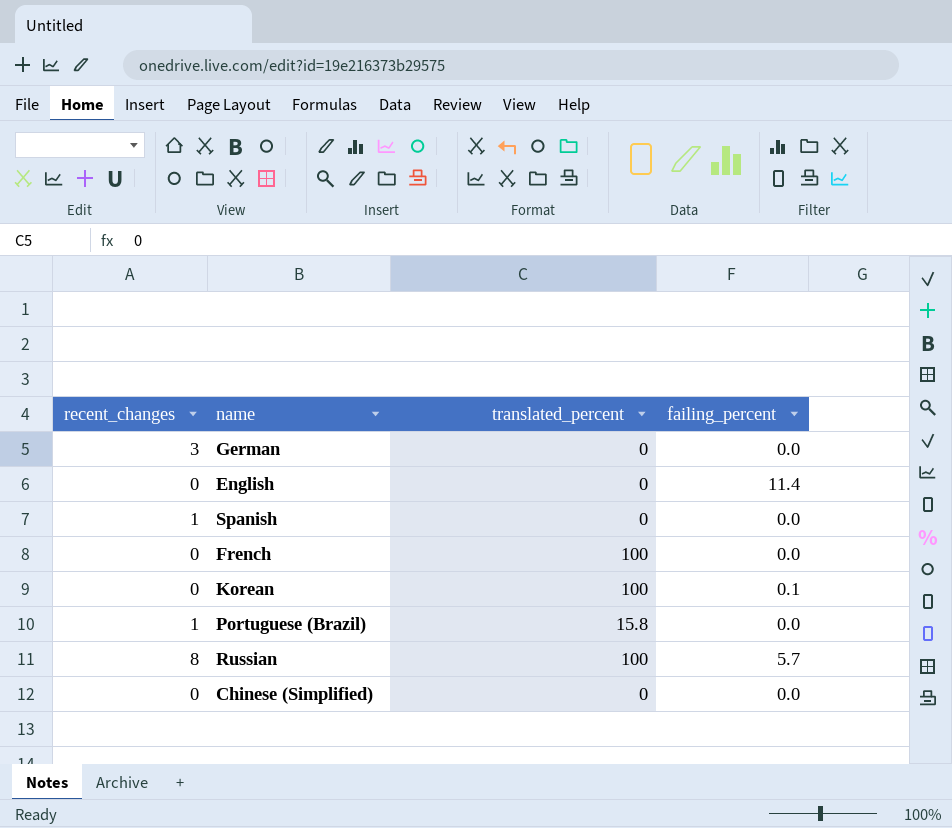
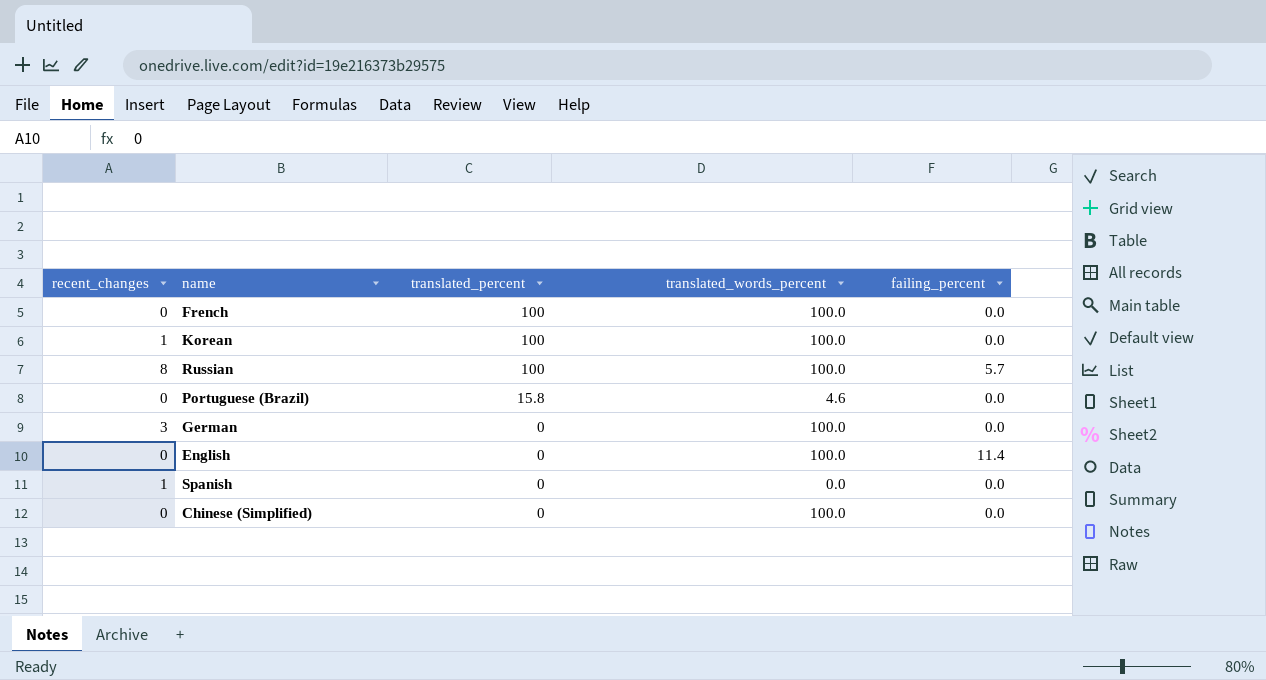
row order: none -> translated_percent descending
column translated_words_percent | position: none -> 4
Korean | recent_changes: 0 -> 1
Korean | failing_percent: 0.1 -> 0.0
Portuguese (Brazil) | recent_changes: 1 -> 0

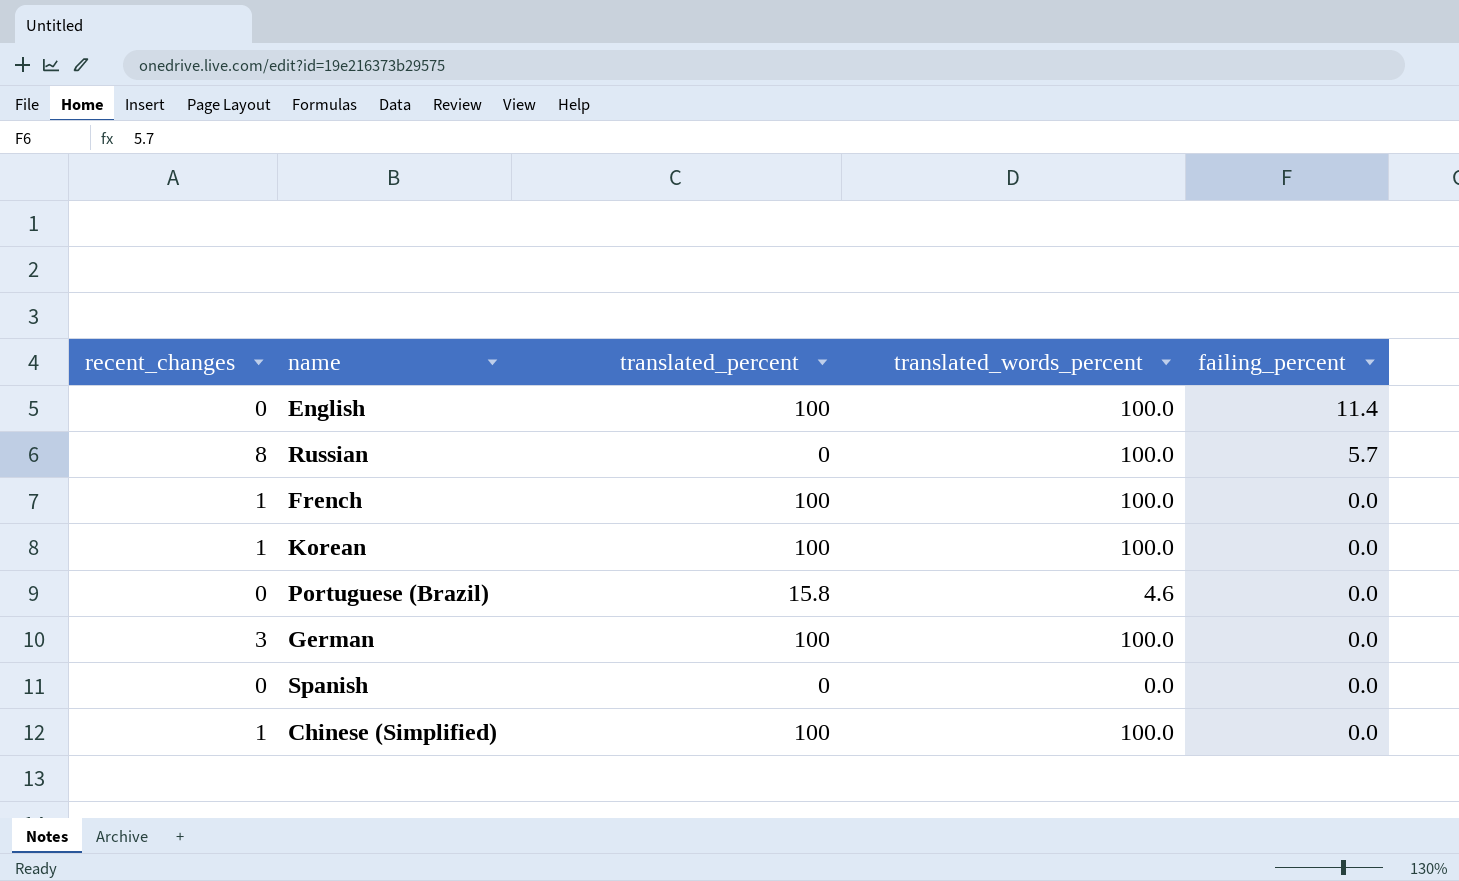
row order: translated_percent descending -> failing_percent descending
English | translated_percent: 0 -> 100
Russian | translated_percent: 100 -> 0
French | recent_changes: 0 -> 1
German | translated_percent: 0 -> 100
Spanish | recent_changes: 1 -> 0
Chinese (Simplified) | recent_changes: 0 -> 1
Chinese (Simplified) | translated_percent: 0 -> 100

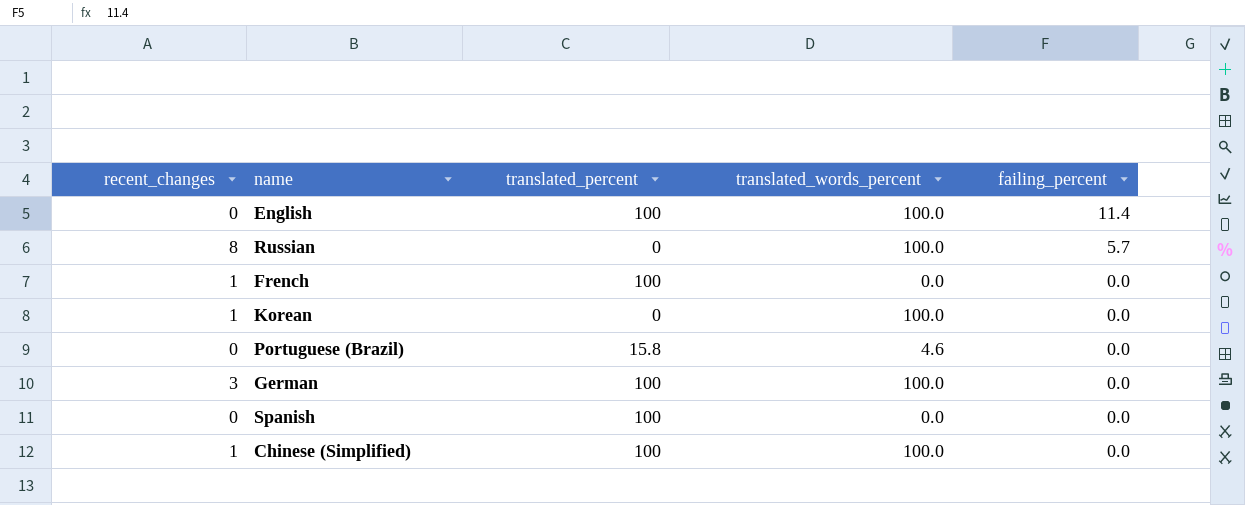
French | translated_words_percent: 100.0 -> 0.0
Korean | translated_percent: 100 -> 0
Spanish | translated_percent: 0 -> 100

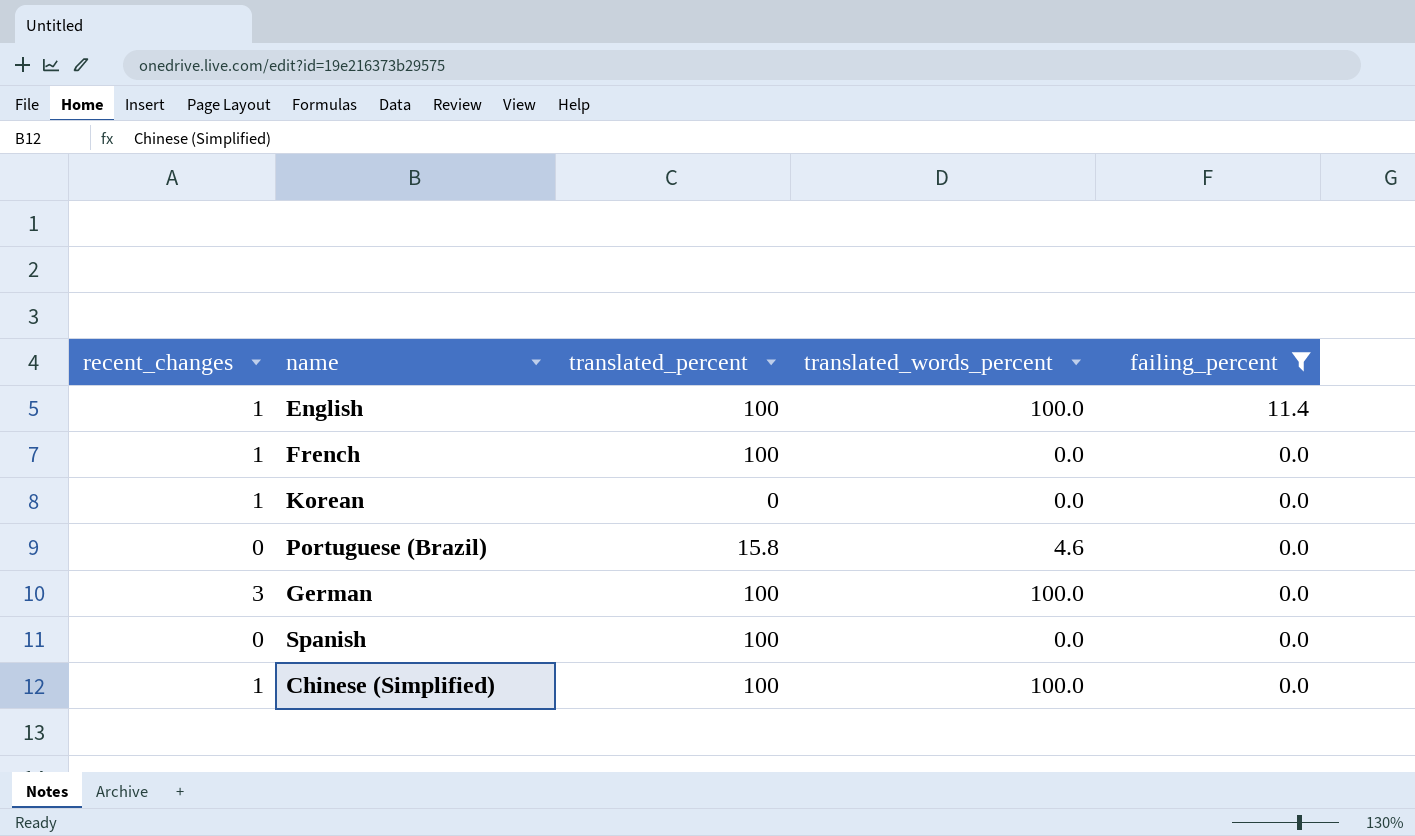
filter: none -> failing_percent != 5.7
English | recent_changes: 0 -> 1
Korean | translated_words_percent: 100.0 -> 0.0

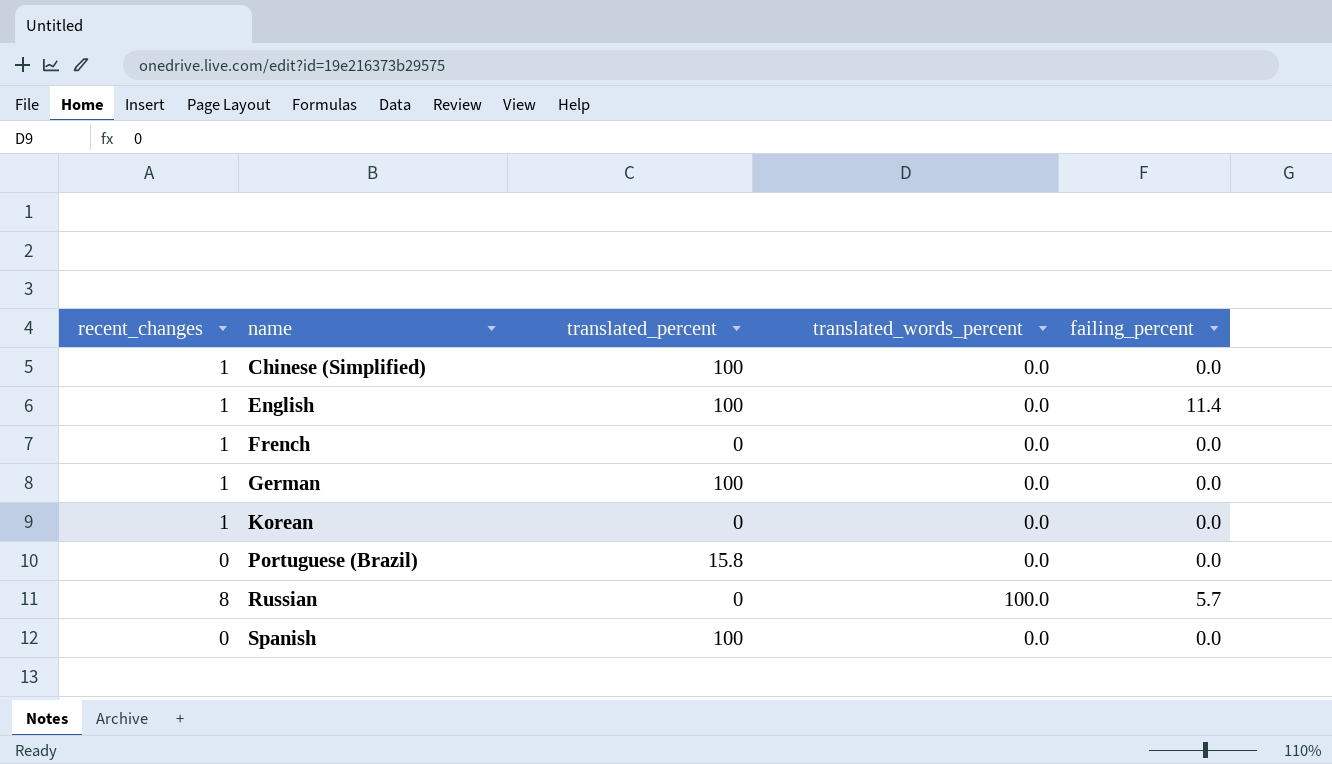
filter: failing_percent != 5.7 -> none
row order: failing_percent descending -> name ascending
Chinese (Simplified) | translated_words_percent: 100.0 -> 0.0
English | translated_words_percent: 100.0 -> 0.0
French | translated_percent: 100 -> 0
German | recent_changes: 3 -> 1
German | translated_words_percent: 100.0 -> 0.0
Portuguese (Brazil) | translated_words_percent: 4.6 -> 0.0

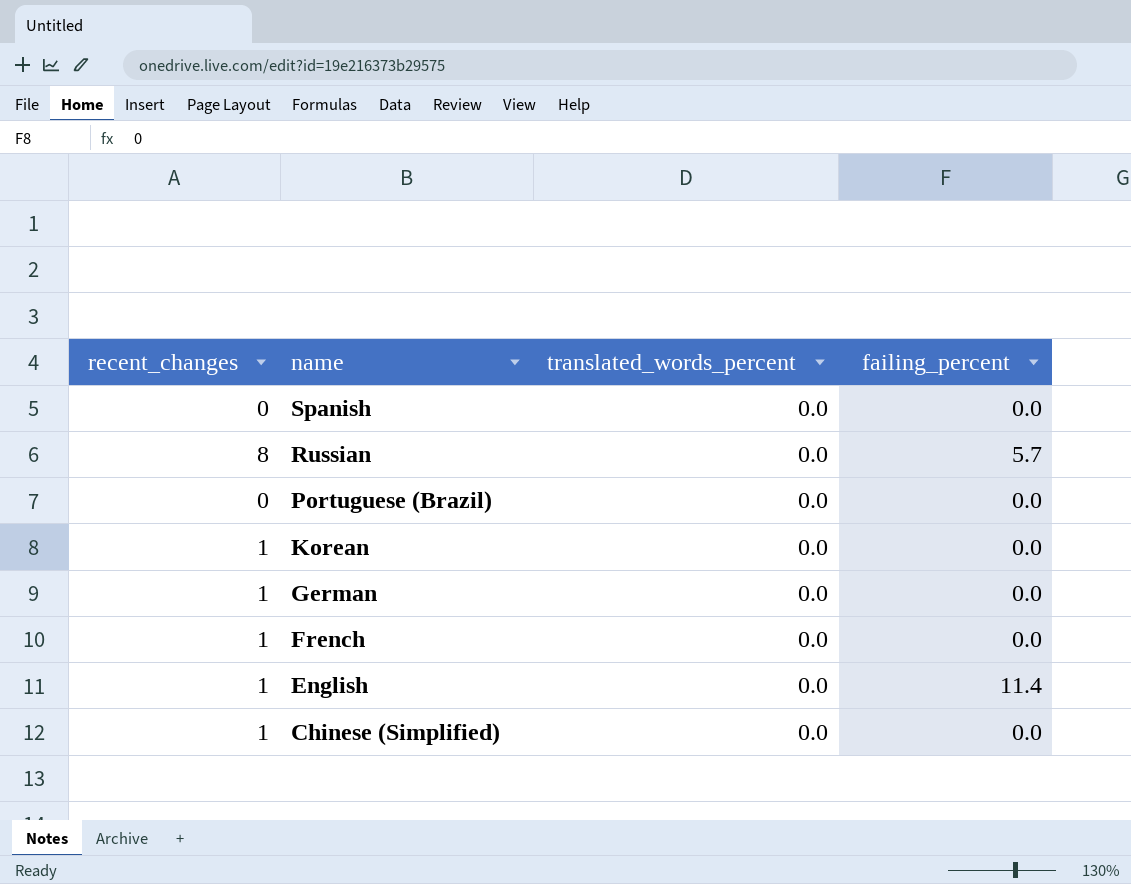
row order: name ascending -> name descending
column translated_percent | position: 3 -> none
Russian | translated_words_percent: 100.0 -> 0.0

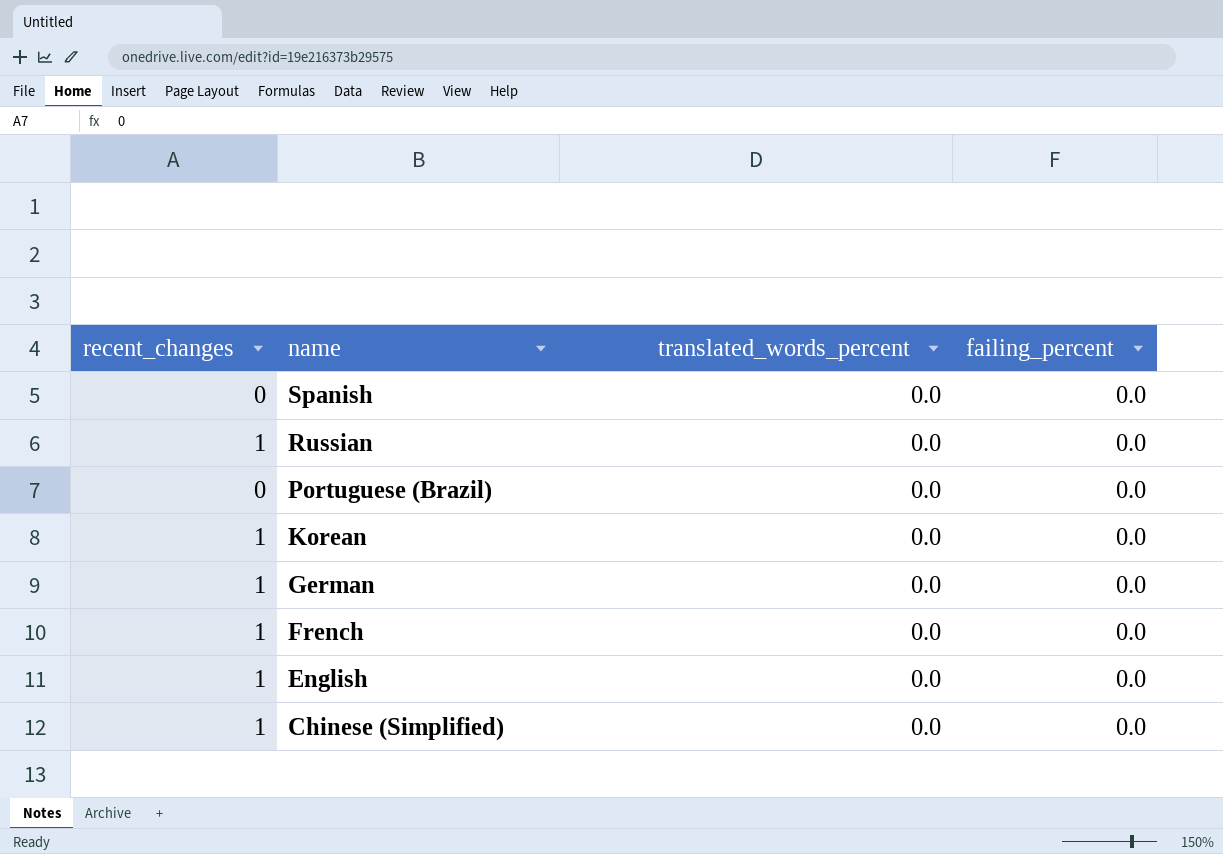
Russian | recent_changes: 8 -> 1
Russian | failing_percent: 5.7 -> 0.0
English | failing_percent: 11.4 -> 0.0

